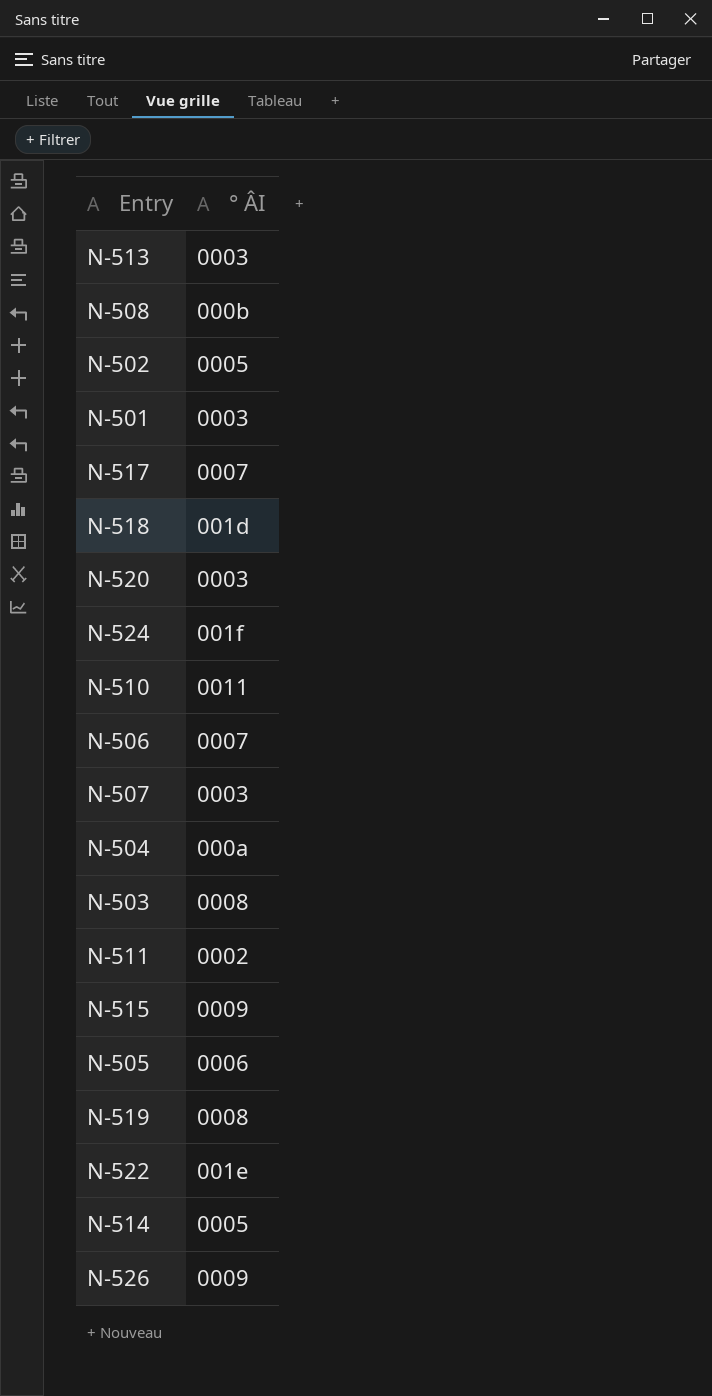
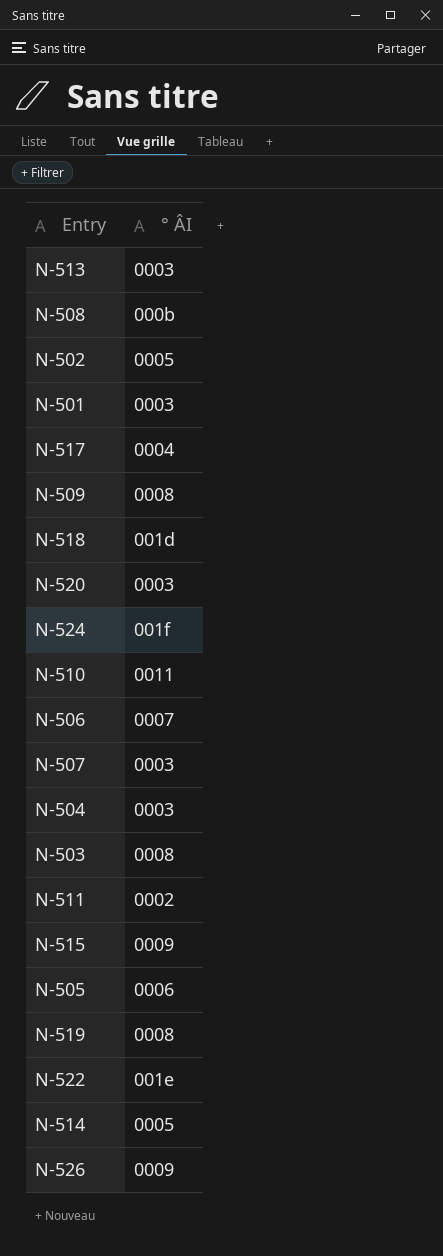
N-517 | ° ÂI: 0007 -> 0004
row N-509: none -> 0008
N-504 | ° ÂI: 000a -> 0003

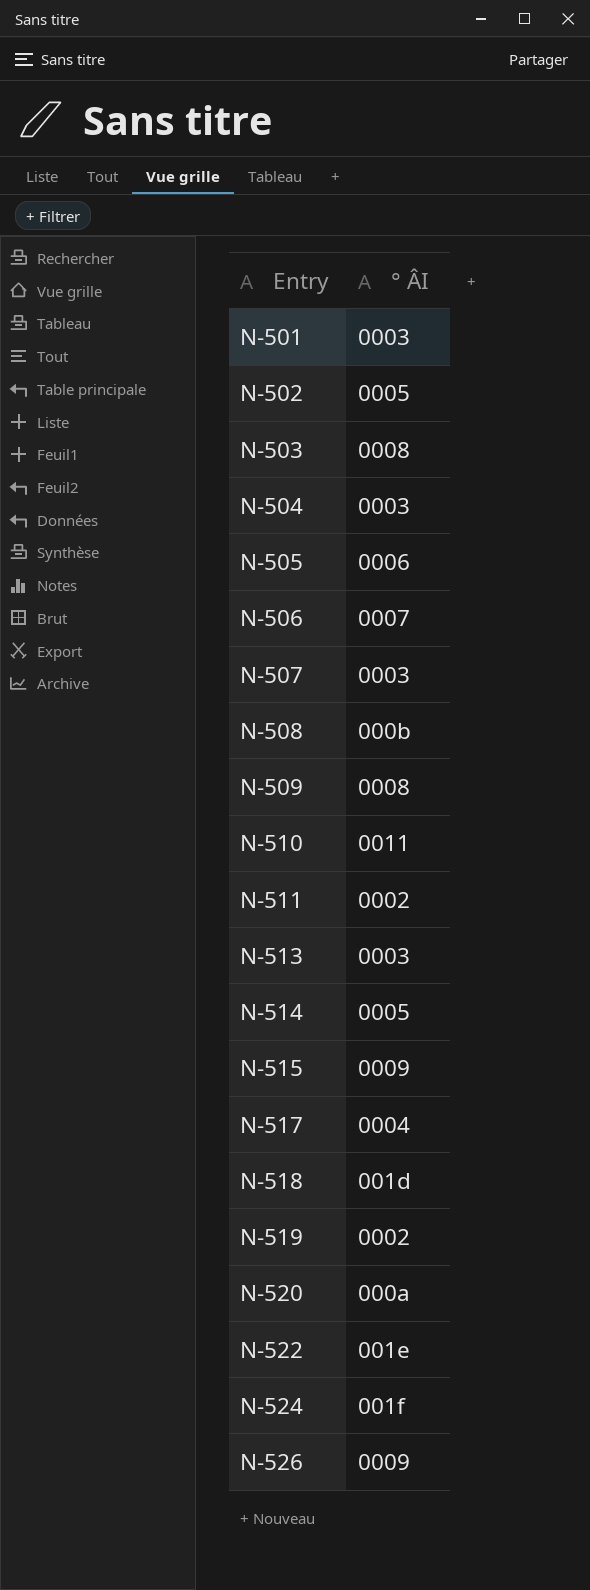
row order: none -> Entry ascending
N-519 | ° ÂI: 0008 -> 0002
N-520 | ° ÂI: 0003 -> 000a

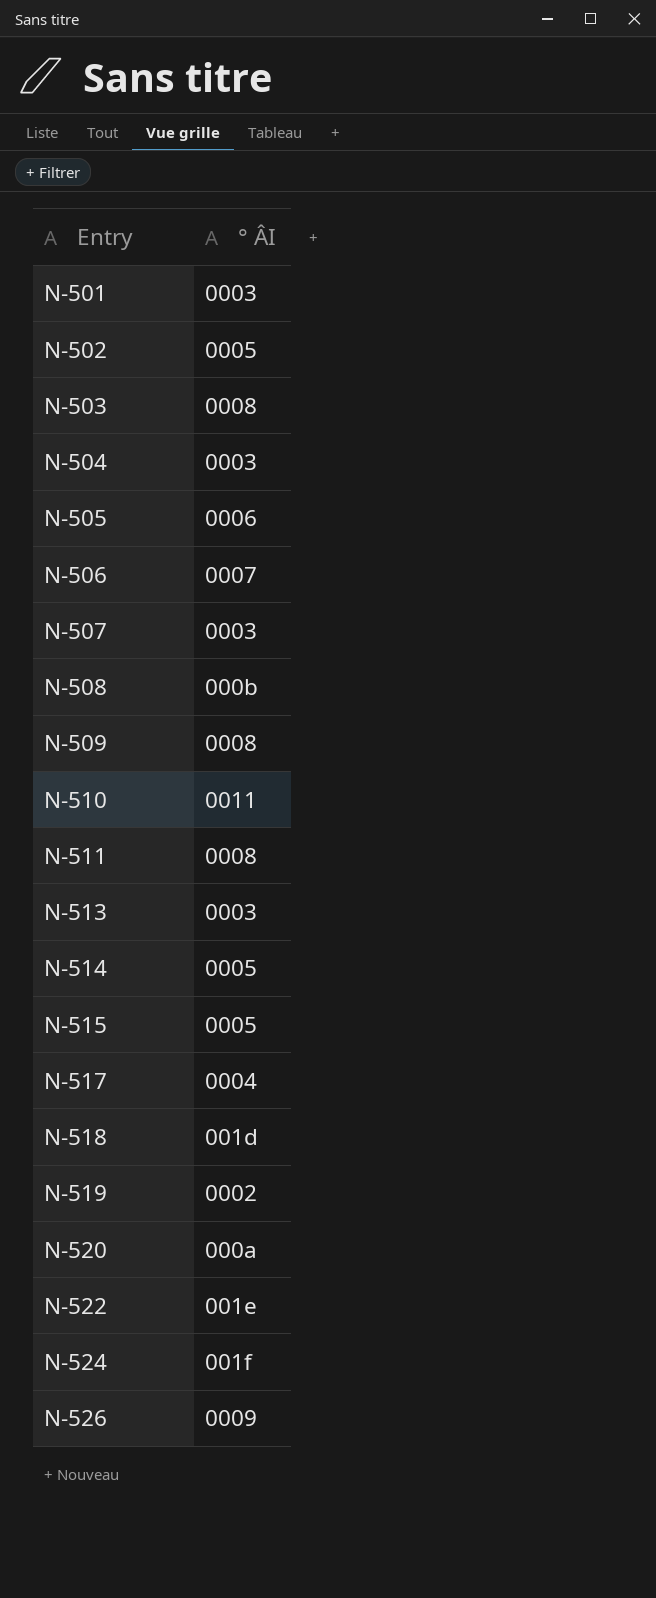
N-511 | ° ÂI: 0002 -> 0008
N-515 | ° ÂI: 0009 -> 0005

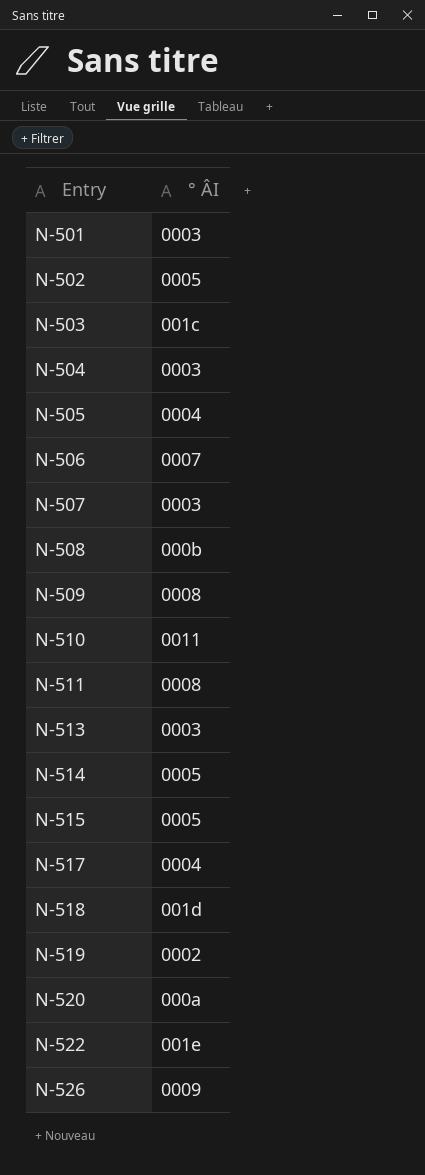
row N-524: 001f -> none
N-503 | ° ÂI: 0008 -> 001c
N-505 | ° ÂI: 0006 -> 0004

